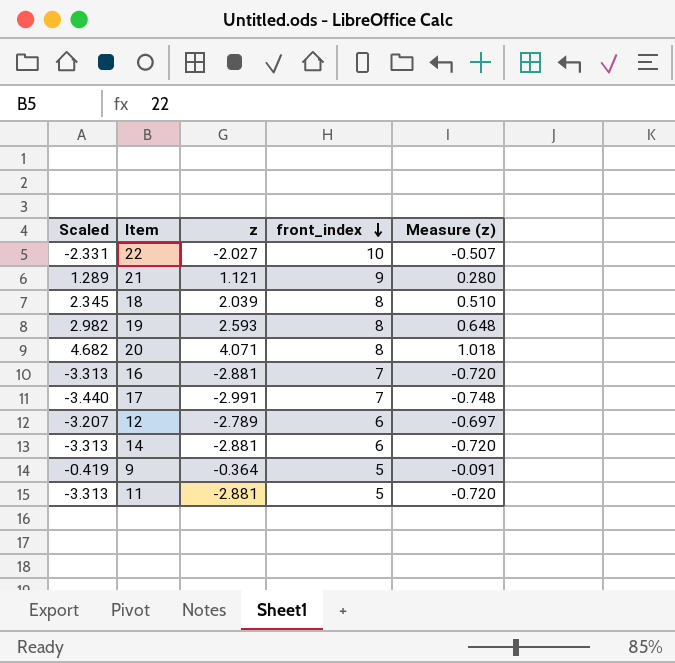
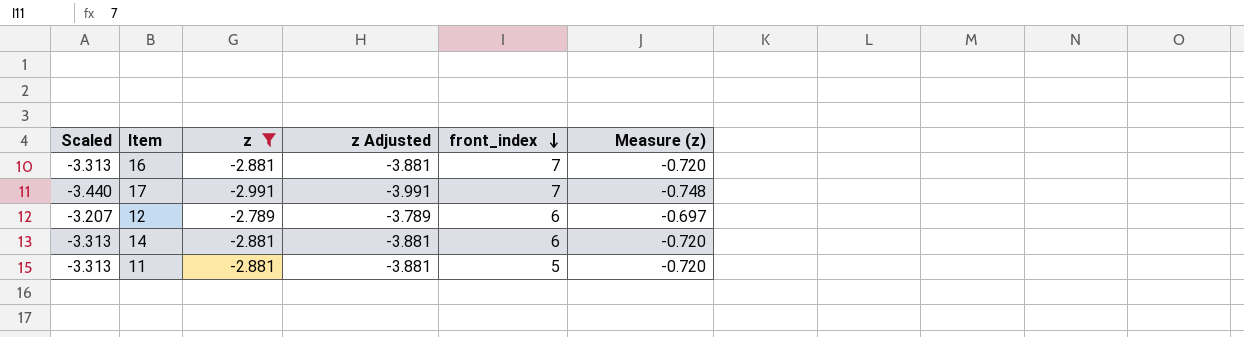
filter: none -> z <= -2.789
column z Adjusted | formula: none -> [z] - 1

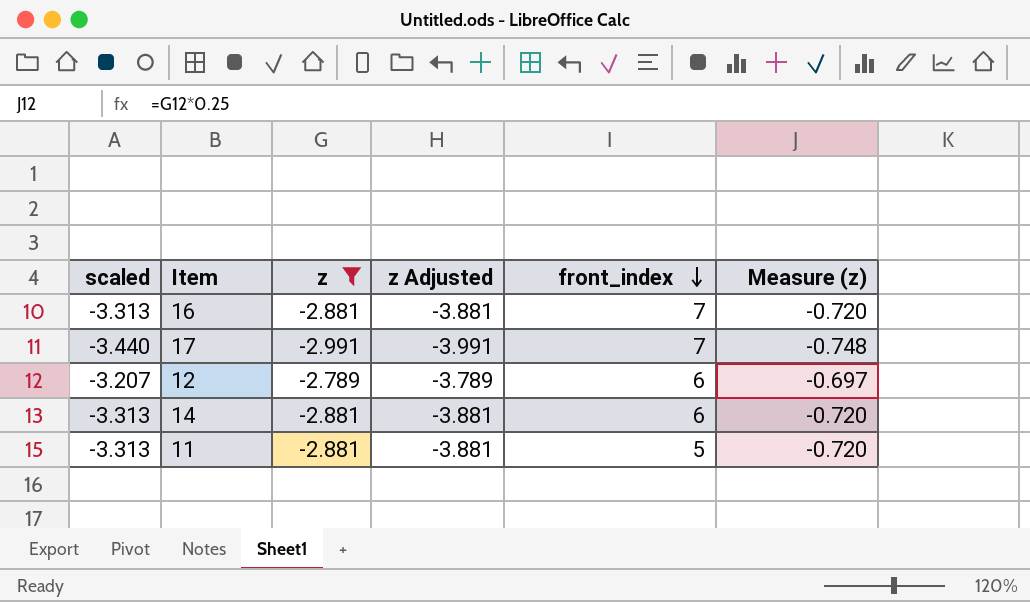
column name: Scaled -> scaled

